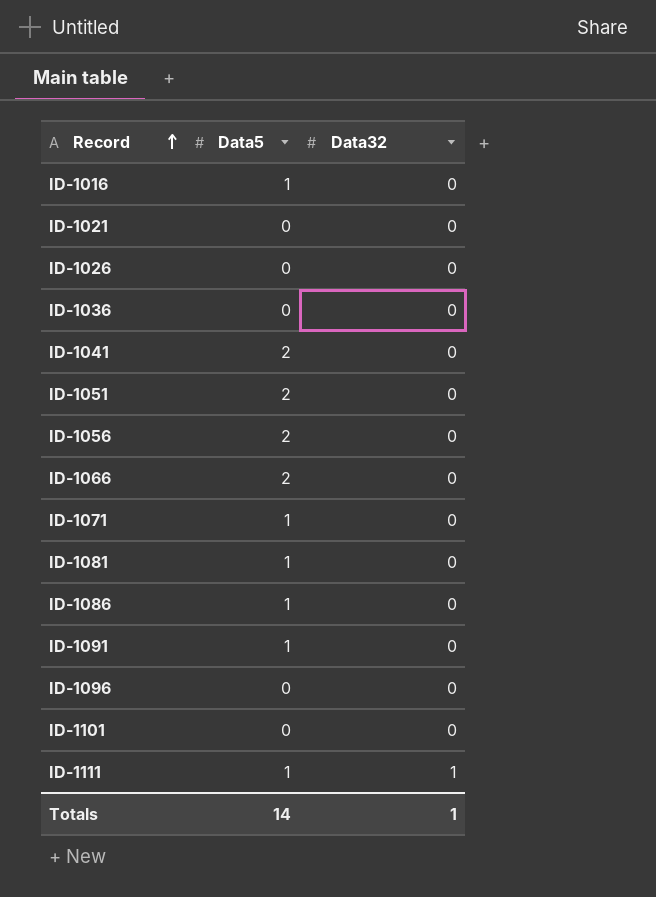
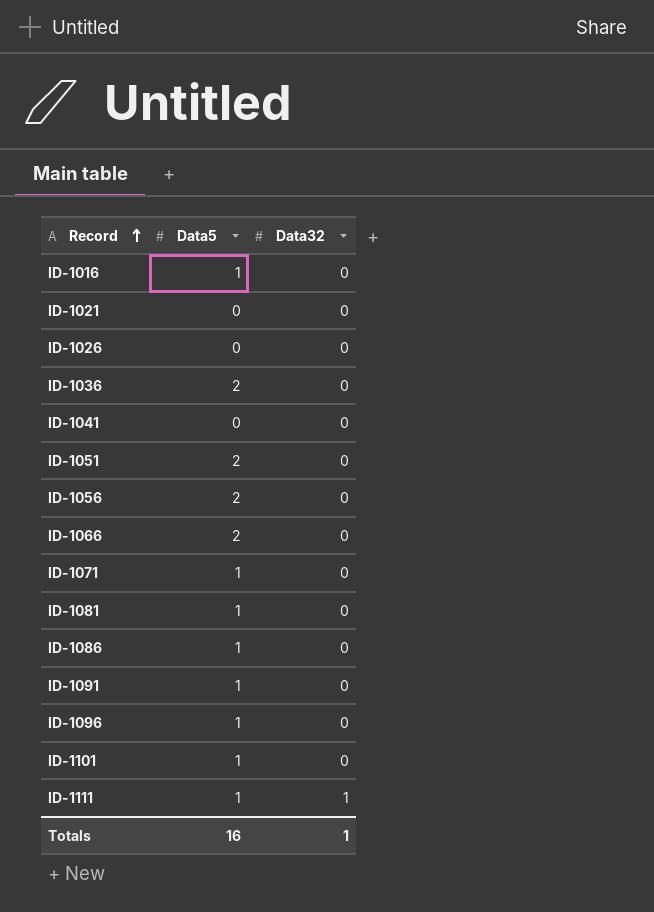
ID-1036 | Data5: 0 -> 2
ID-1041 | Data5: 2 -> 0
ID-1096 | Data5: 0 -> 1
ID-1101 | Data5: 0 -> 1
Totals | Data5: 14 -> 16

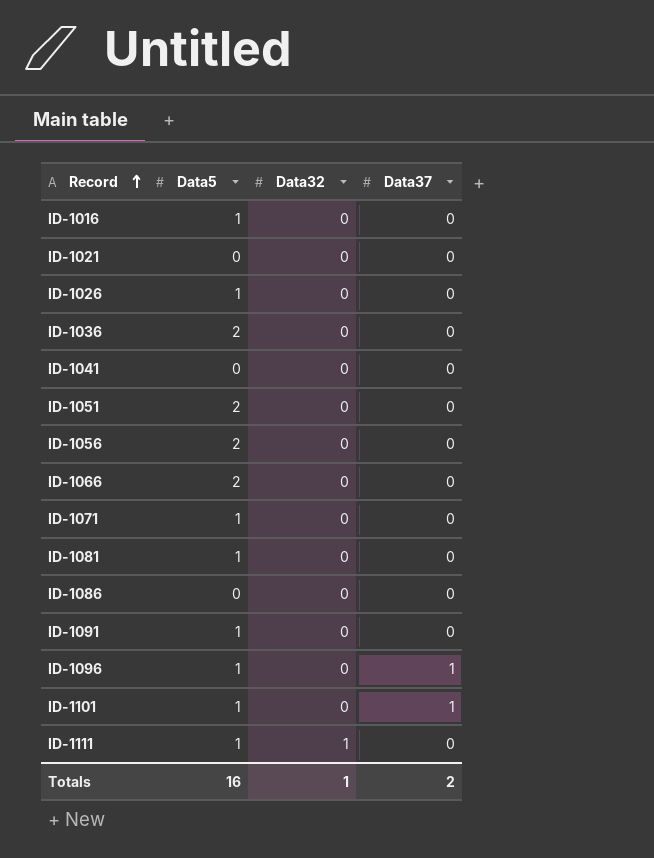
column Data37 | position: none -> 4
ID-1026 | Data5: 0 -> 1
ID-1086 | Data5: 1 -> 0

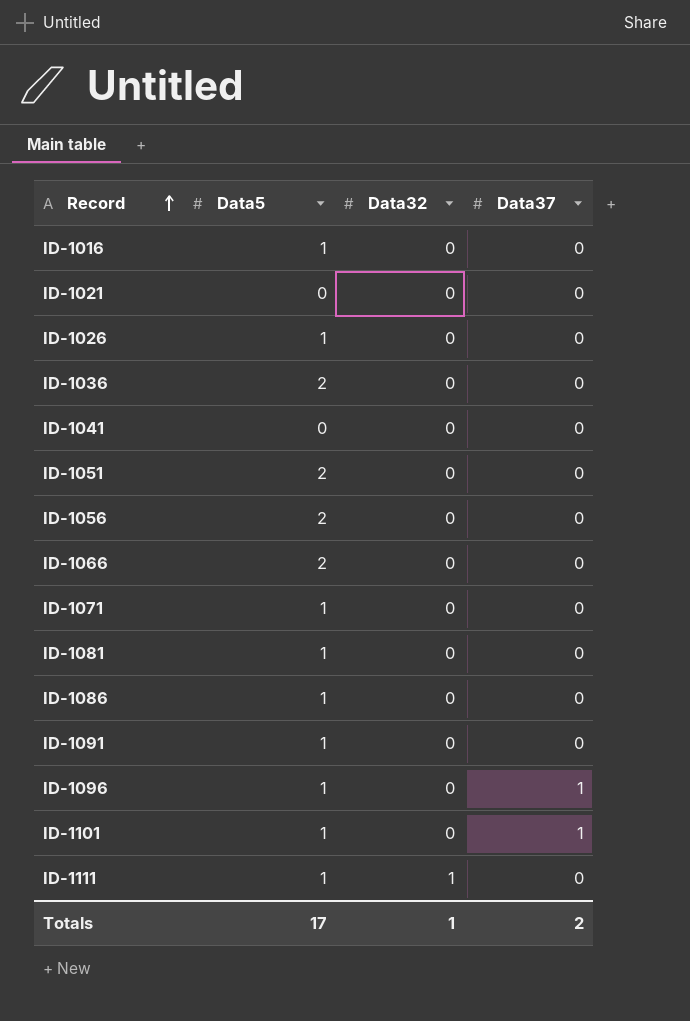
ID-1086 | Data5: 0 -> 1
Totals | Data5: 16 -> 17

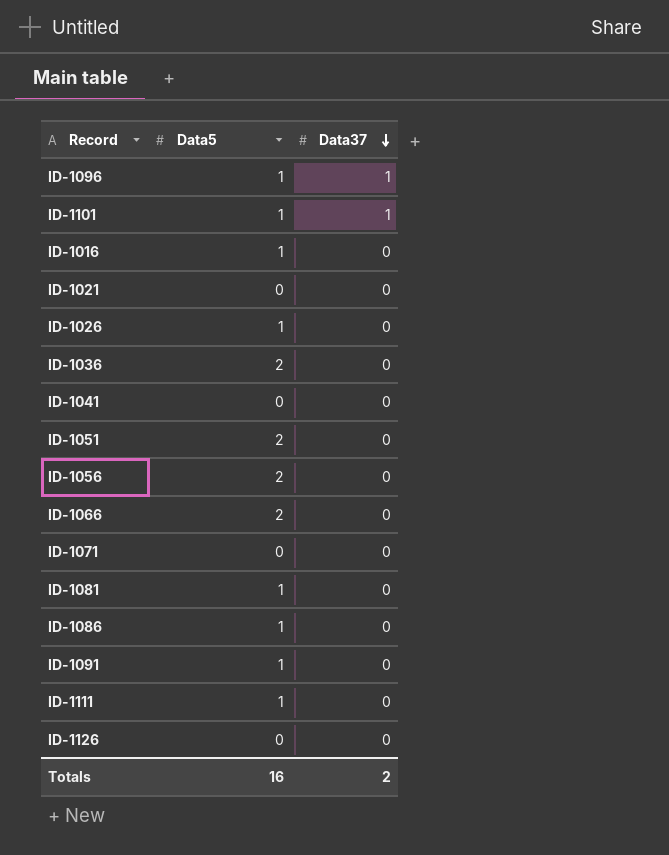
row order: Record ascending -> Data37 descending
column Data32 | position: 3 -> none
ID-1071 | Data5: 1 -> 0
row ID-1126: none -> 0 | 0
Totals | Data5: 17 -> 16

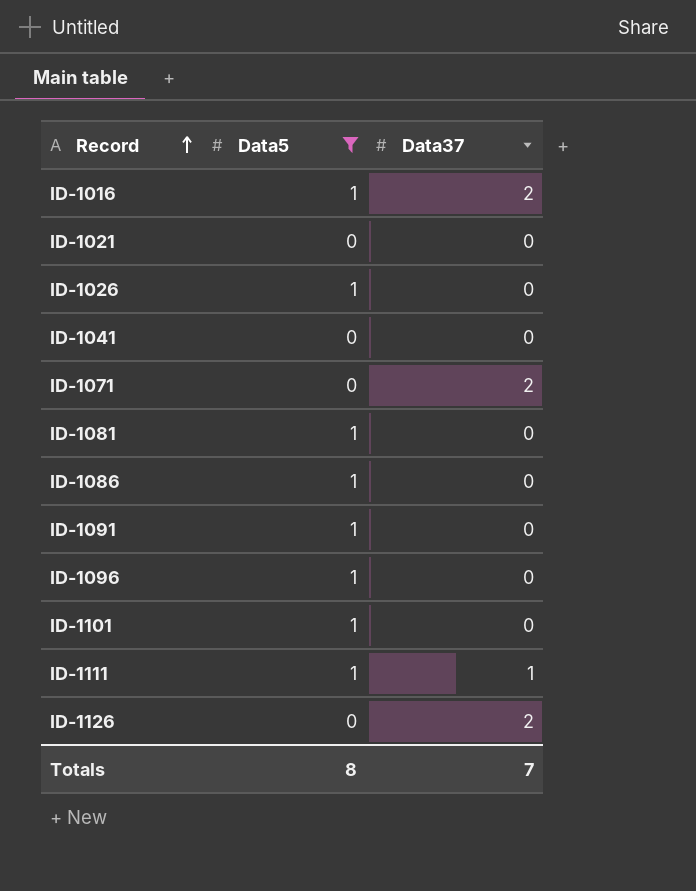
filter: none -> Data5 != 2
row order: Data37 descending -> Record ascending
ID-1016 | Data37: 0 -> 2
ID-1071 | Data37: 0 -> 2
ID-1096 | Data37: 1 -> 0
ID-1101 | Data37: 1 -> 0
ID-1111 | Data37: 0 -> 1
ID-1126 | Data37: 0 -> 2
Totals | Data5: 16 -> 8
Totals | Data37: 2 -> 7

